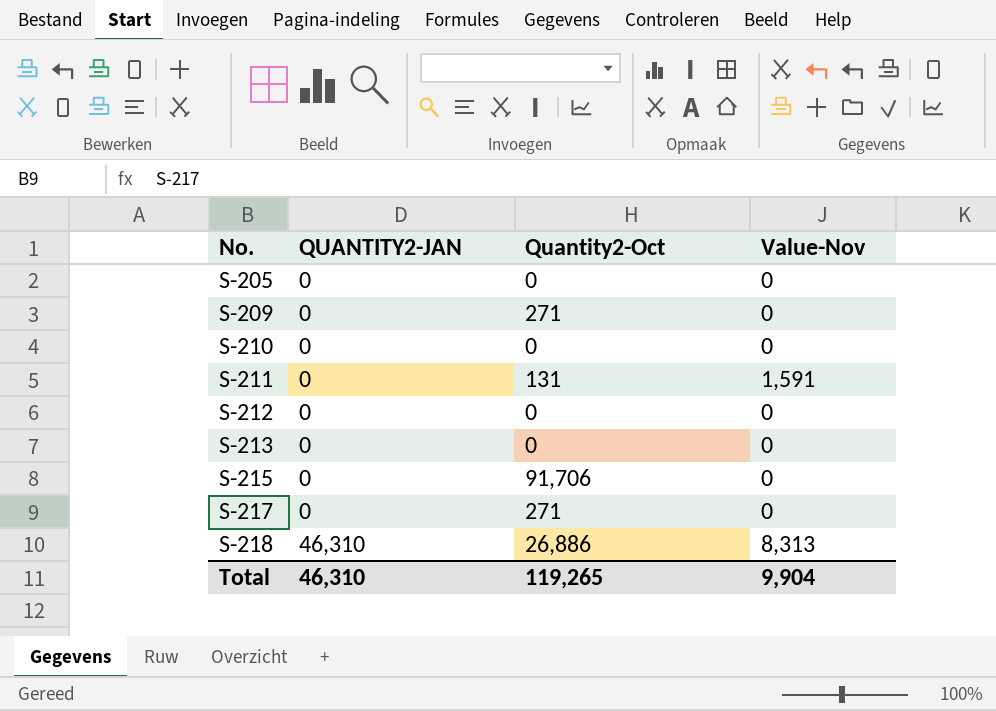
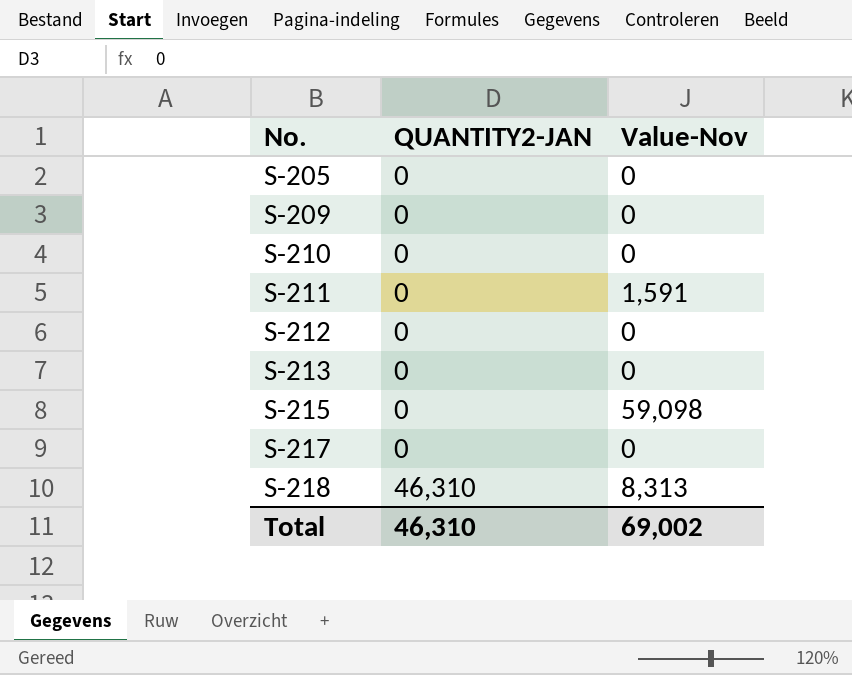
column Quantity2-Oct | position: 3 -> none
S-215 | Value-Nov: 0 -> 59,098
Total | Value-Nov: 9,904 -> 69,002

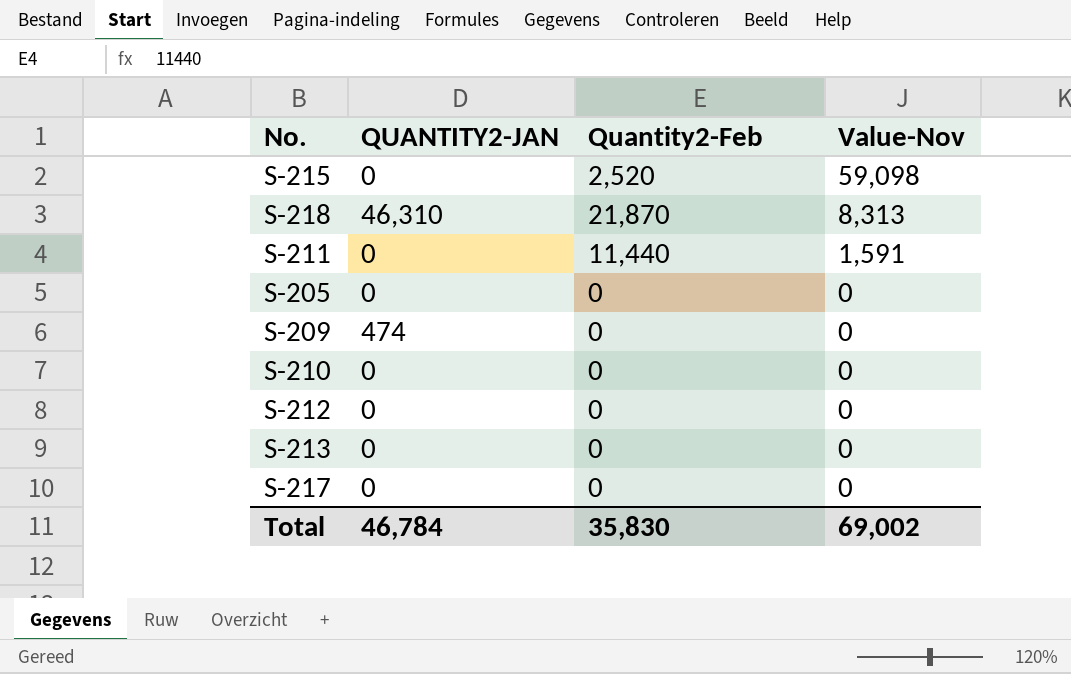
row order: No. ascending -> Value-Nov descending
column Quantity2-Feb | position: none -> 3
S-209 | QUANTITY2-JAN: 0 -> 474
Total | QUANTITY2-JAN: 46,310 -> 46,784

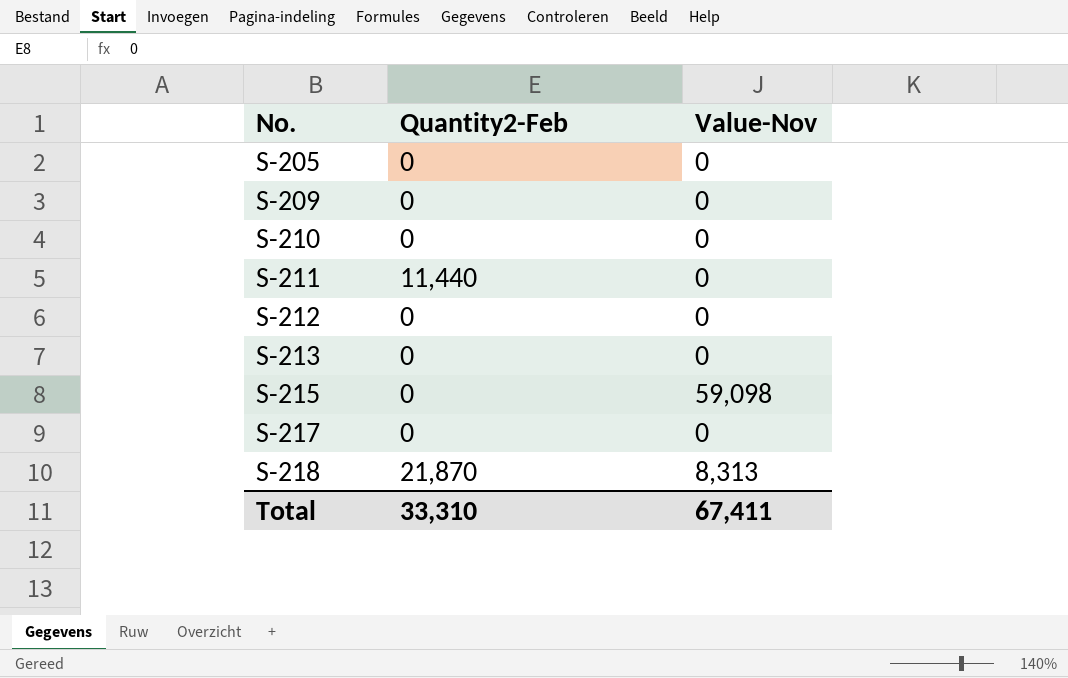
row order: Value-Nov descending -> No. ascending
column QUANTITY2-JAN | position: 2 -> none
S-211 | Value-Nov: 1,591 -> 0
S-215 | Quantity2-Feb: 2,520 -> 0
Total | Quantity2-Feb: 35,830 -> 33,310
Total | Value-Nov: 69,002 -> 67,411

